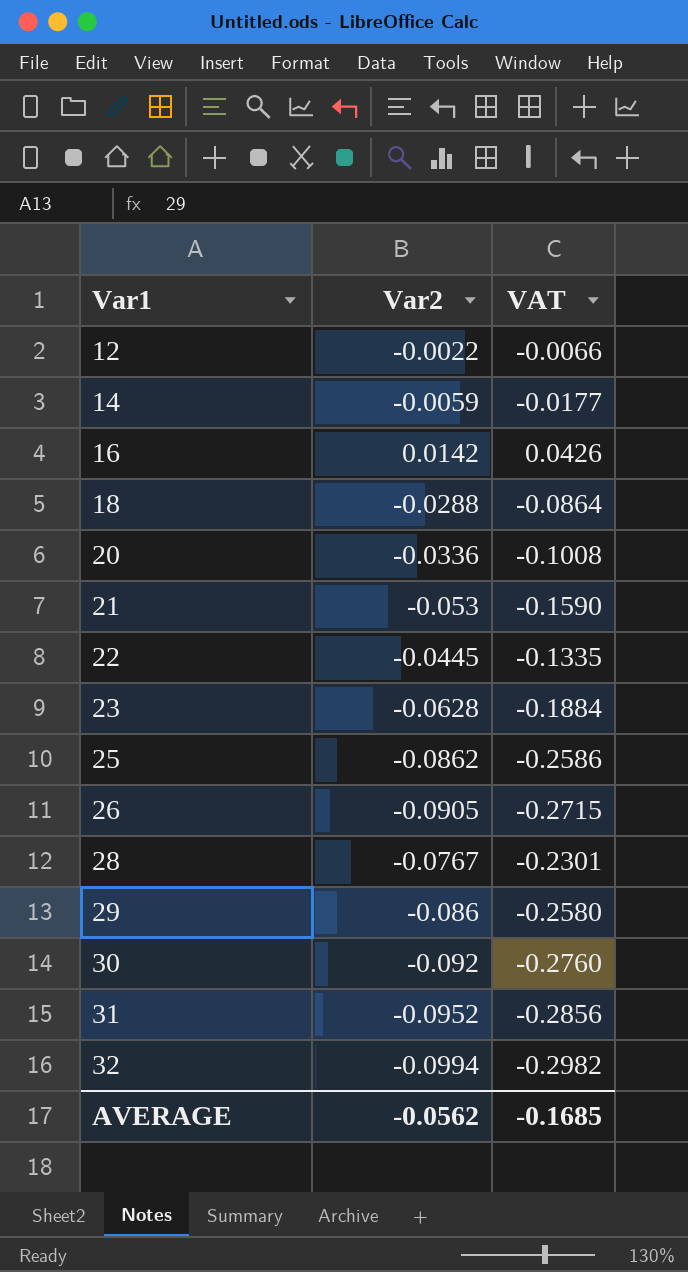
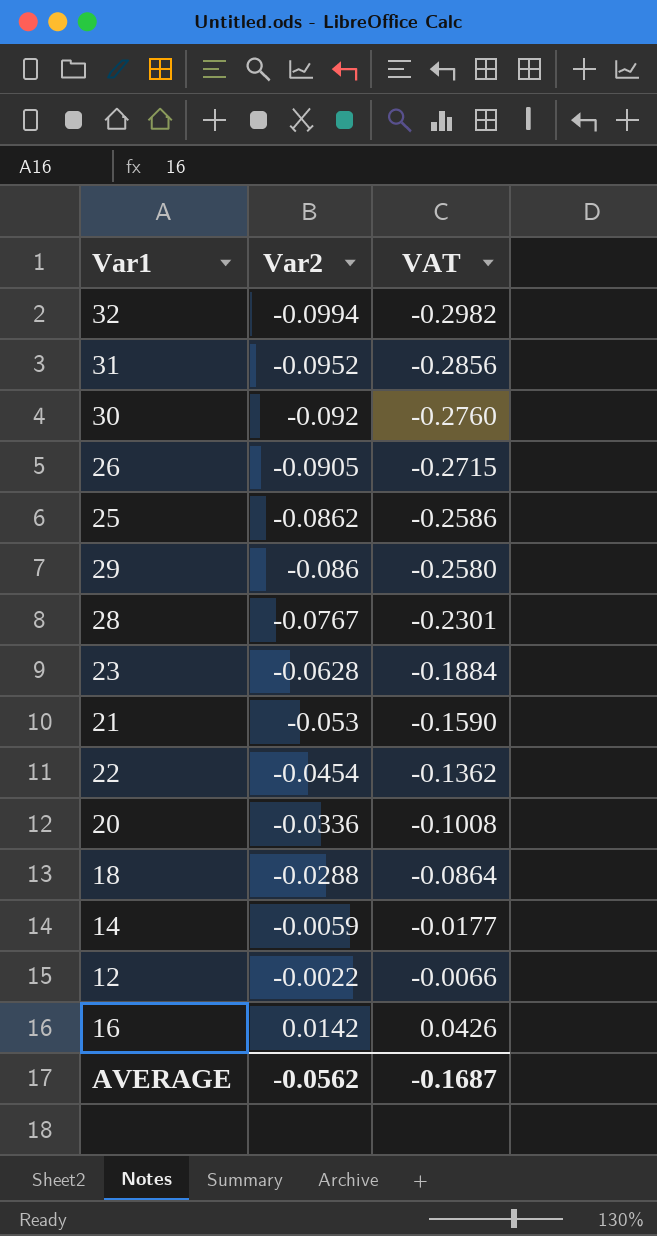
row order: Var1 ascending -> Var2 ascending
22 | Var2: -0.0445 -> -0.0454
22 | VAT: -0.1335 -> -0.1362
AVERAGE | VAT: -0.1685 -> -0.1687

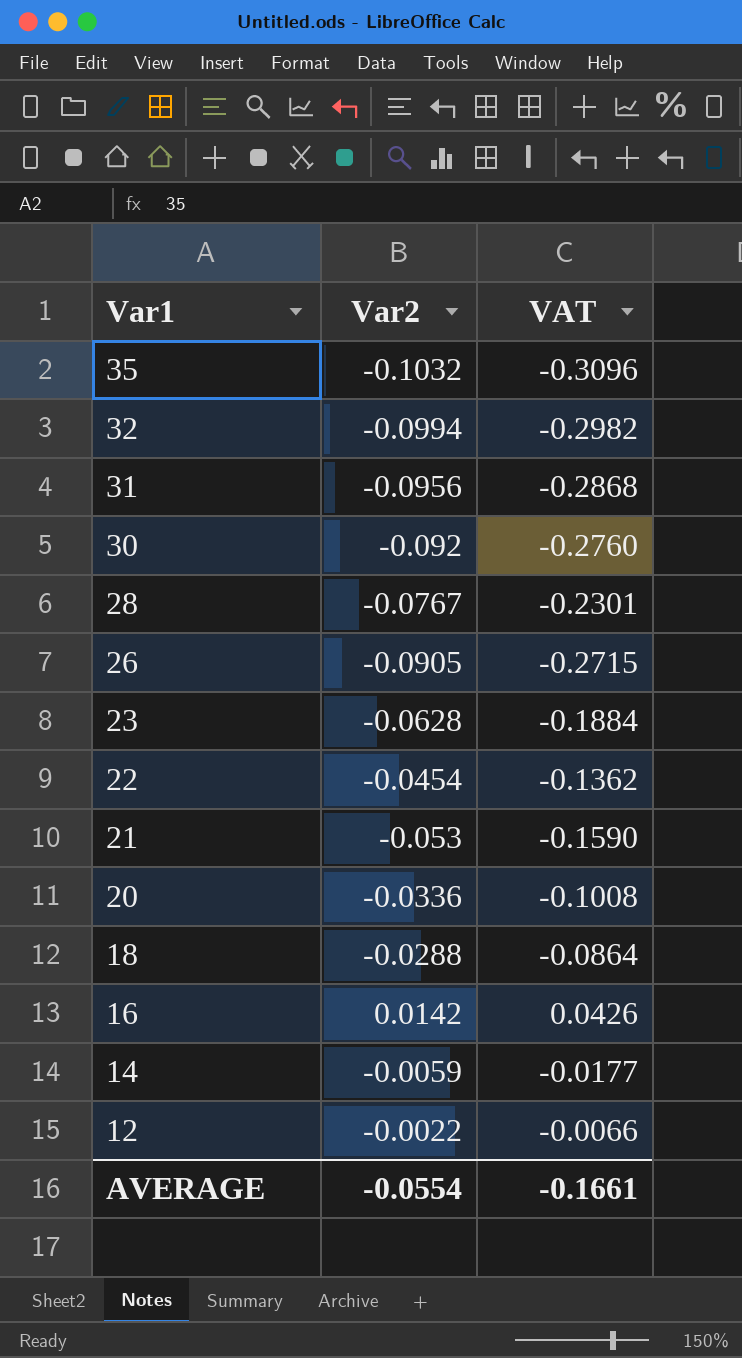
row order: Var2 ascending -> Var1 descending
row 25: -0.0862 | -0.2586 -> none
row 29: -0.086 | -0.2580 -> none
row 35: none -> -0.1032 | -0.3096
31 | Var2: -0.0952 -> -0.0956
31 | VAT: -0.2856 -> -0.2868
AVERAGE | Var2: -0.0562 -> -0.0554
AVERAGE | VAT: -0.1687 -> -0.1661

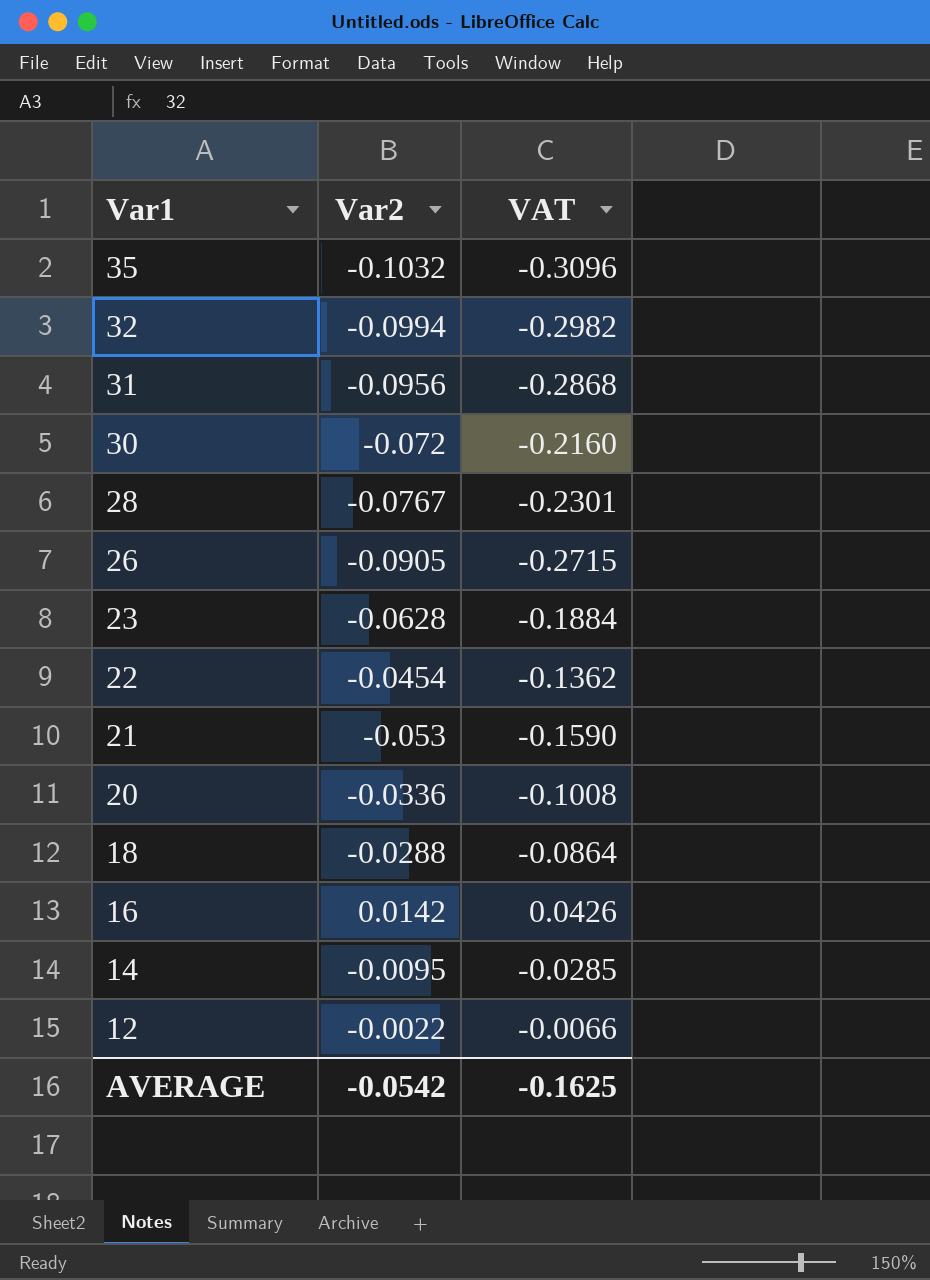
30 | Var2: -0.092 -> -0.072
30 | VAT: -0.2760 -> -0.2160
14 | Var2: -0.0059 -> -0.0095
14 | VAT: -0.0177 -> -0.0285
AVERAGE | Var2: -0.0554 -> -0.0542
AVERAGE | VAT: -0.1661 -> -0.1625

